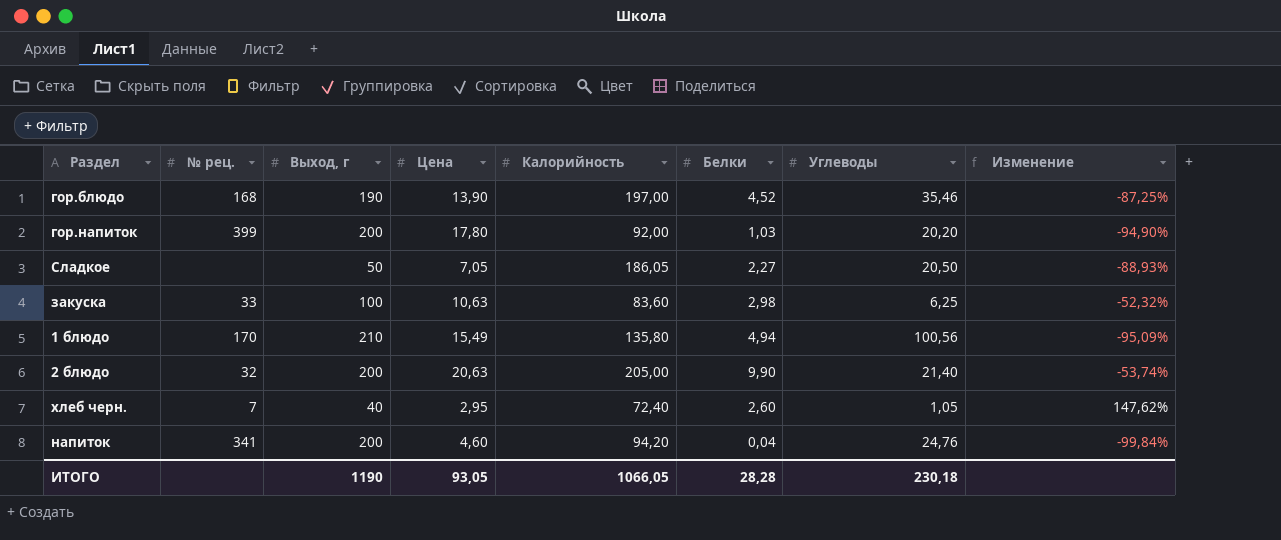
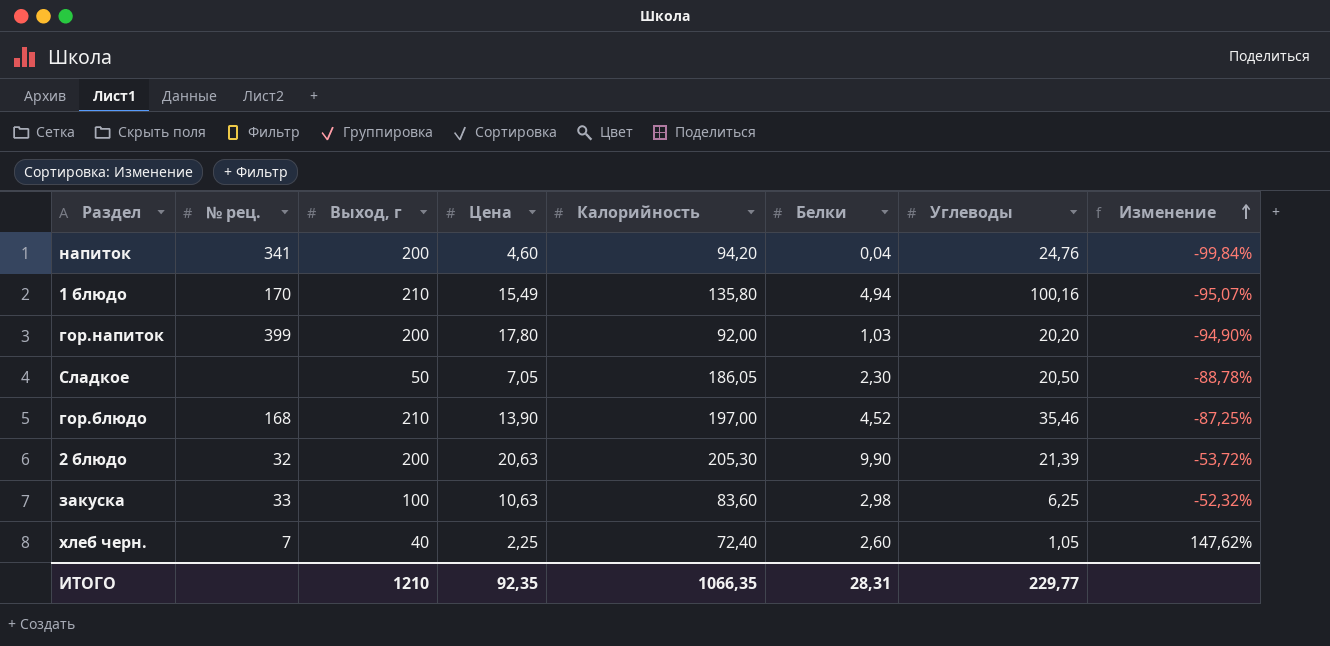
row order: none -> Изменение ascending
1 блюдо | Углеводы: 100,56 -> 100,16
1 блюдо | Изменение: -95,09% -> -95,07%
Сладкое | Белки: 2,27 -> 2,30
Сладкое | Изменение: -88,93% -> -88,78%
гор.блюдо | Выход, г: 190 -> 210
2 блюдо | Калорийность: 205,00 -> 205,30
2 блюдо | Углеводы: 21,40 -> 21,39
2 блюдо | Изменение: -53,74% -> -53,72%
хлеб черн. | Цена: 2,95 -> 2,25
ИТОГО | Выход, г: 1190 -> 1210
ИТОГО | Цена: 93,05 -> 92,35
ИТОГО | Калорийность: 1066,05 -> 1066,35
ИТОГО | Белки: 28,28 -> 28,31
ИТОГО | Углеводы: 230,18 -> 229,77

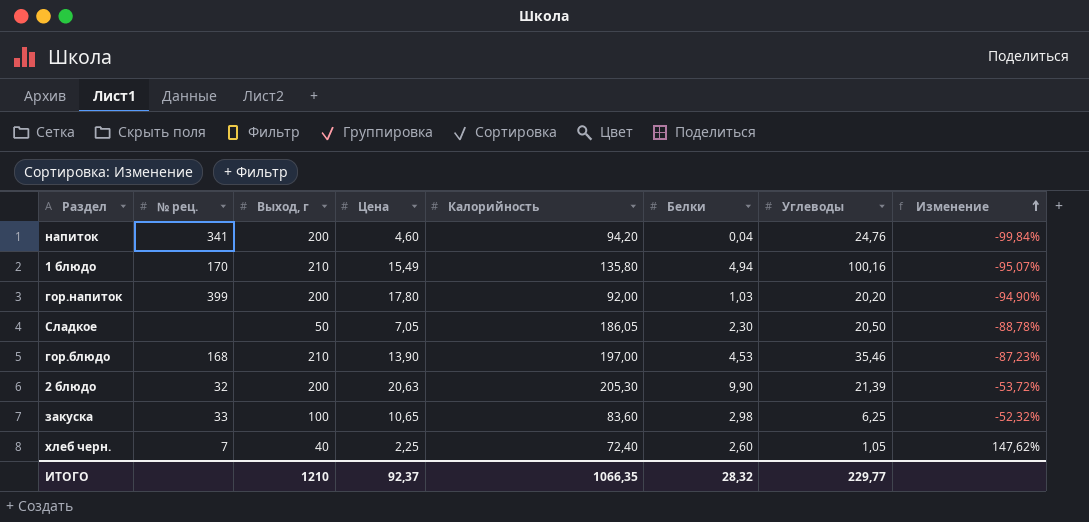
гор.блюдо | Белки: 4,52 -> 4,53
гор.блюдо | Изменение: -87,25% -> -87,23%
закуска | Цена: 10,63 -> 10,65
ИТОГО | Цена: 92,35 -> 92,37
ИТОГО | Белки: 28,31 -> 28,32

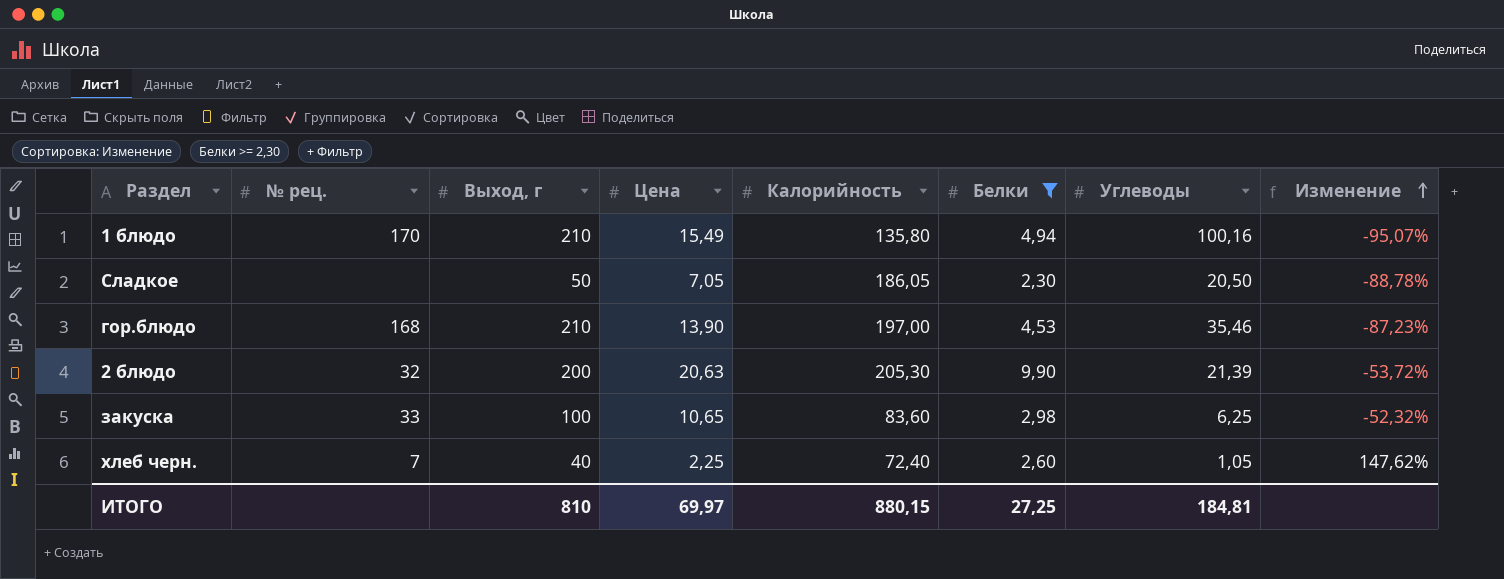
filter: none -> Белки >= 2,30
ИТОГО | Выход, г: 1210 -> 810
ИТОГО | Цена: 92,37 -> 69,97
ИТОГО | Калорийность: 1066,35 -> 880,15
ИТОГО | Белки: 28,32 -> 27,25
ИТОГО | Углеводы: 229,77 -> 184,81

